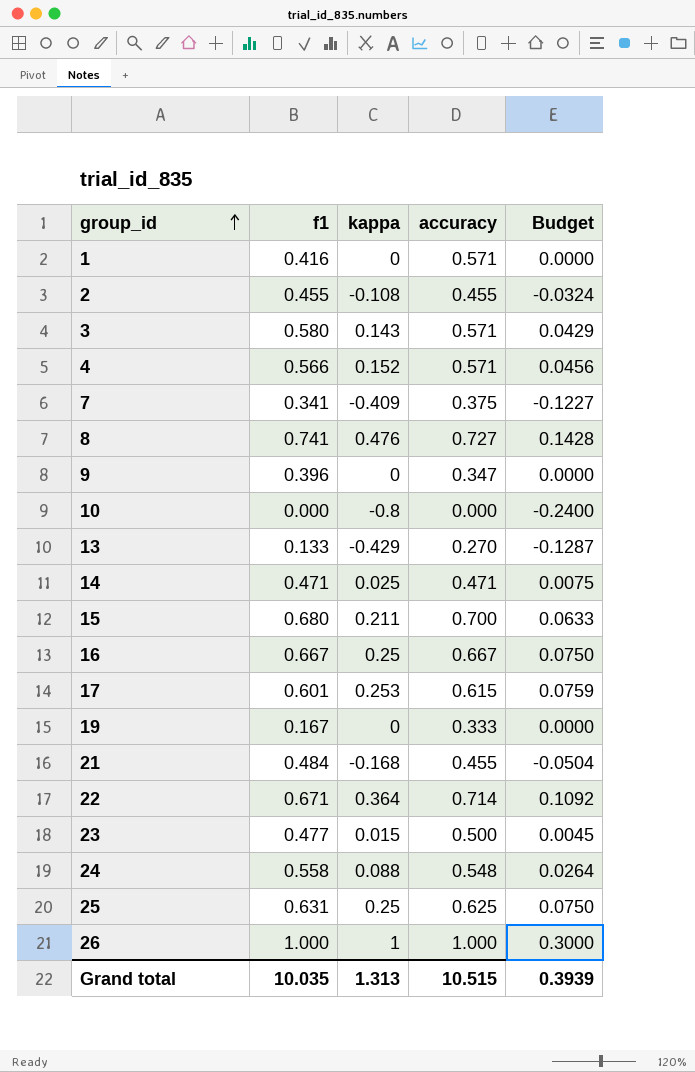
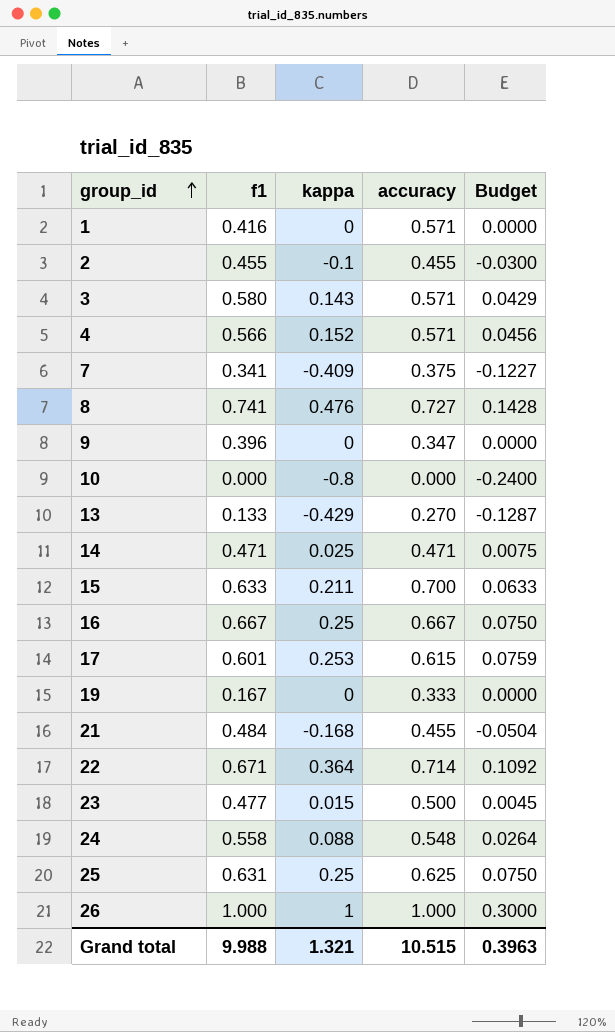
2 | kappa: -0.108 -> -0.1
2 | Budget: -0.0324 -> -0.0300
15 | f1: 0.680 -> 0.633
Grand total | f1: 10.035 -> 9.988
Grand total | kappa: 1.313 -> 1.321
Grand total | Budget: 0.3939 -> 0.3963

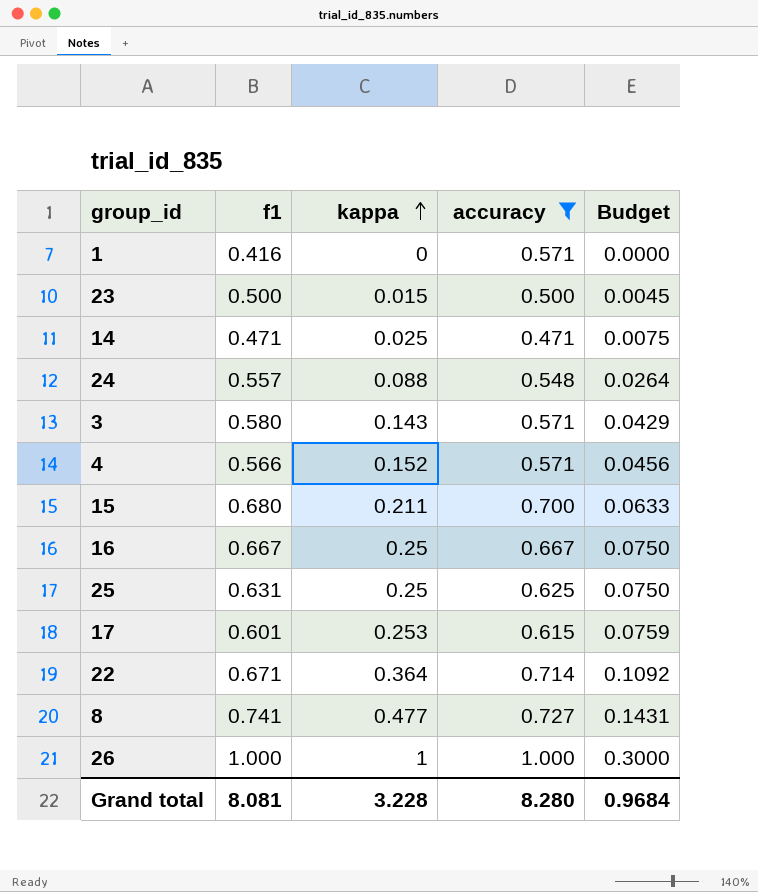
filter: none -> accuracy >= 0.471
row order: group_id ascending -> kappa ascending
23 | f1: 0.477 -> 0.500
24 | f1: 0.558 -> 0.557
15 | f1: 0.633 -> 0.680
8 | kappa: 0.476 -> 0.477
8 | Budget: 0.1428 -> 0.1431
Grand total | f1: 9.988 -> 8.081
Grand total | kappa: 1.321 -> 3.228
Grand total | accuracy: 10.515 -> 8.280
Grand total | Budget: 0.3963 -> 0.9684

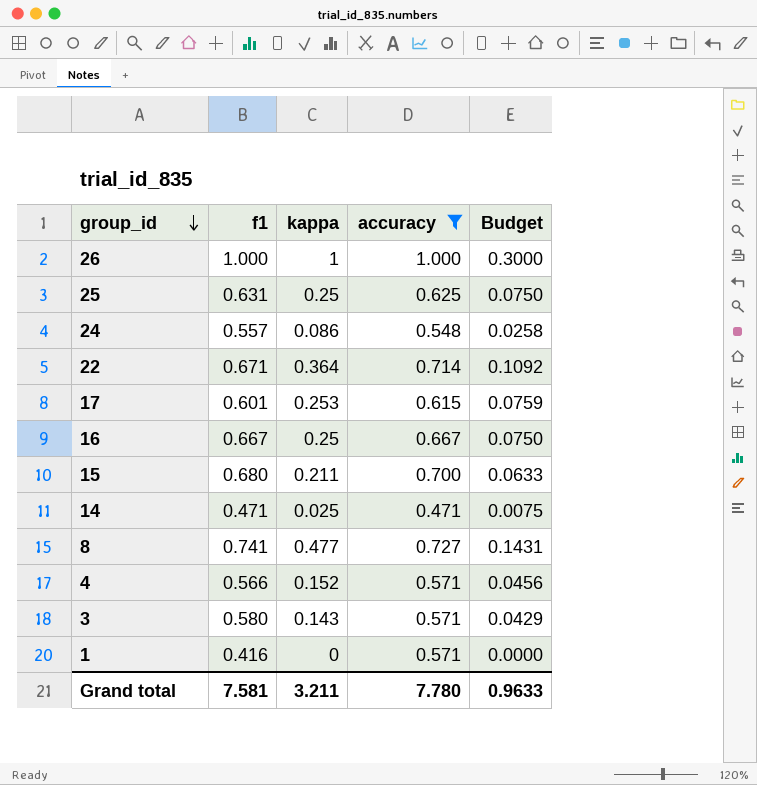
row order: kappa ascending -> group_id descending
row 23: 0.500 | 0.015 | 0.500 | 0.0045 -> none
24 | kappa: 0.088 -> 0.086
24 | Budget: 0.0264 -> 0.0258
Grand total | f1: 8.081 -> 7.581
Grand total | kappa: 3.228 -> 3.211
Grand total | accuracy: 8.280 -> 7.780
Grand total | Budget: 0.9684 -> 0.9633

